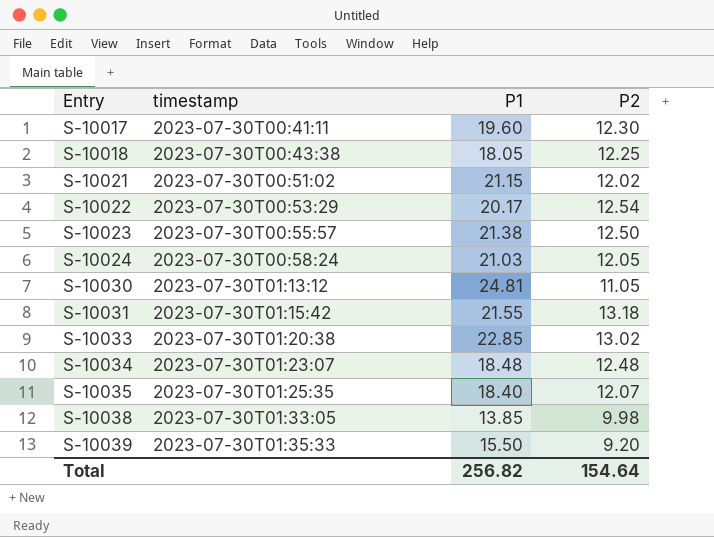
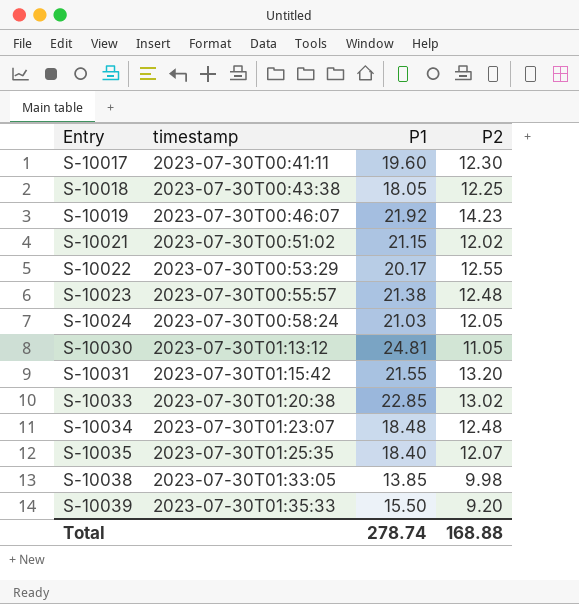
row S-10019: none -> 2023-07-30T00:46:07 | 21.92 | 14.23
S-10022 | P2: 12.54 -> 12.55
S-10023 | P2: 12.50 -> 12.48
S-10031 | P2: 13.18 -> 13.20
Total | P1: 256.82 -> 278.74
Total | P2: 154.64 -> 168.88

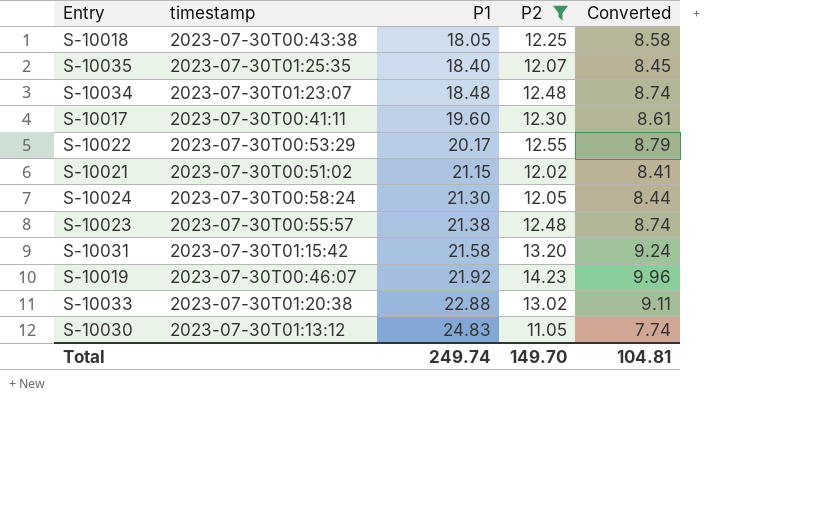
filter: none -> P2 >= 11.05
row order: Entry ascending -> P1 ascending
column Converted | formula: none -> [P2] * 0.7
S-10024 | P1: 21.03 -> 21.30
S-10031 | P1: 21.55 -> 21.58
S-10033 | P1: 22.85 -> 22.88
S-10030 | P1: 24.81 -> 24.83
Total | P1: 278.74 -> 249.74
Total | P2: 168.88 -> 149.70

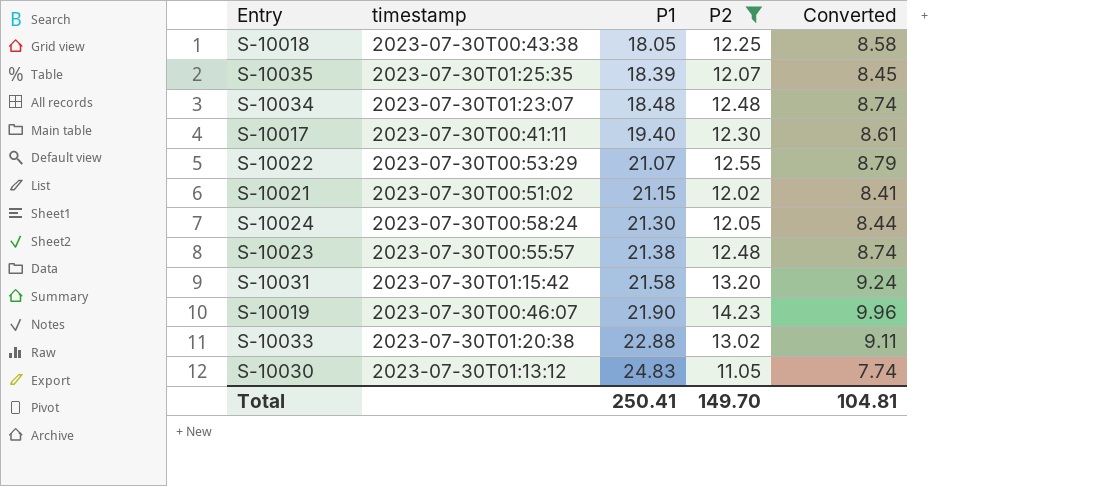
S-10035 | P1: 18.40 -> 18.39
S-10017 | P1: 19.60 -> 19.40
S-10022 | P1: 20.17 -> 21.07
S-10019 | P1: 21.92 -> 21.90
Total | P1: 249.74 -> 250.41

